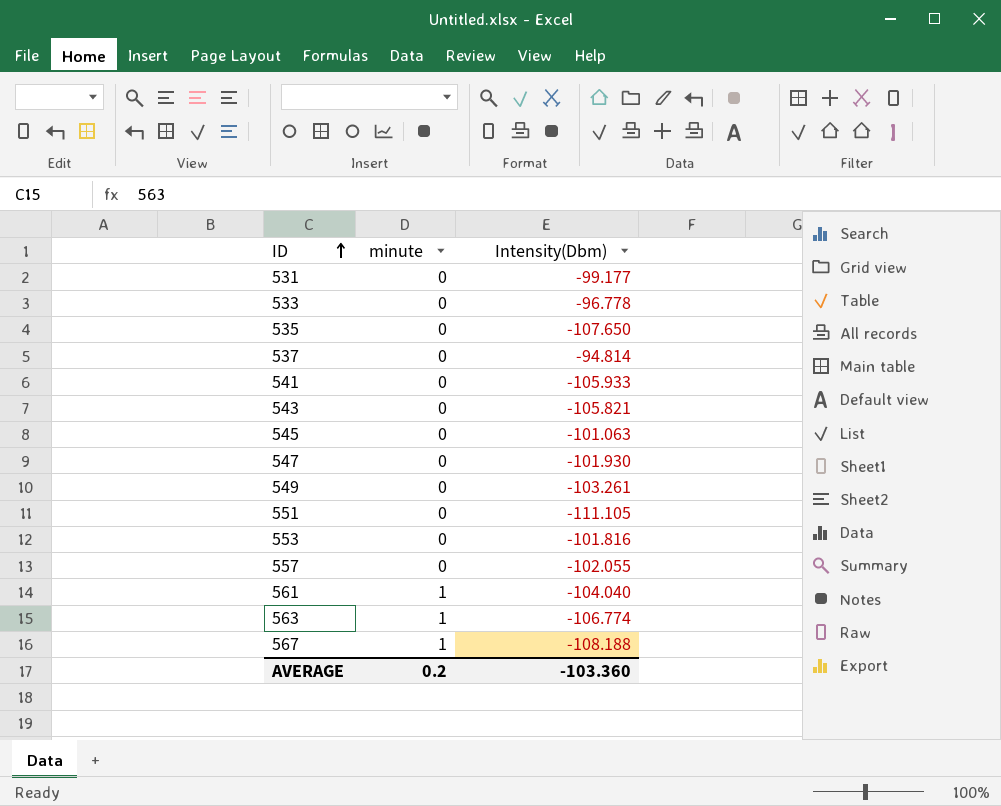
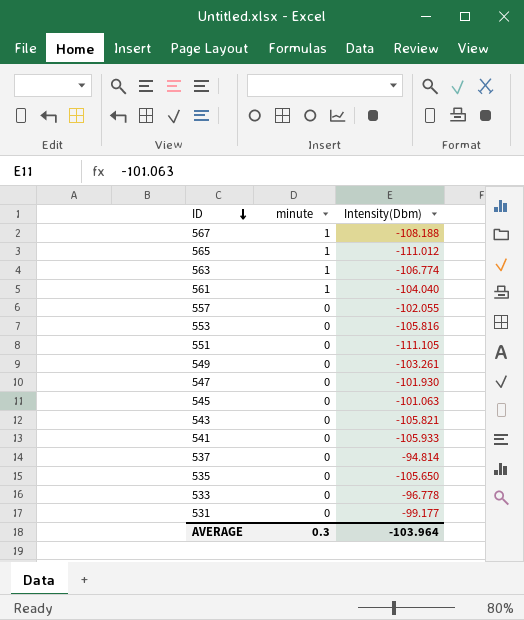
row order: ID ascending -> ID descending
row 565: none -> 1 | -111.012
553 | Intensity(Dbm): -101.816 -> -105.816
535 | Intensity(Dbm): -107.650 -> -105.650
AVERAGE | minute: 0.2 -> 0.3
AVERAGE | Intensity(Dbm): -103.360 -> -103.964

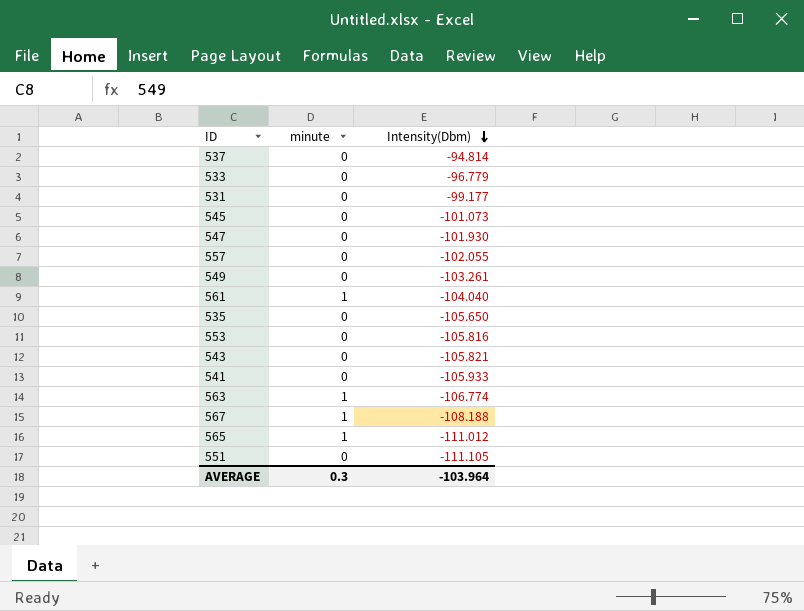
row order: ID descending -> Intensity(Dbm) descending
533 | Intensity(Dbm): -96.778 -> -96.779
545 | Intensity(Dbm): -101.063 -> -101.073

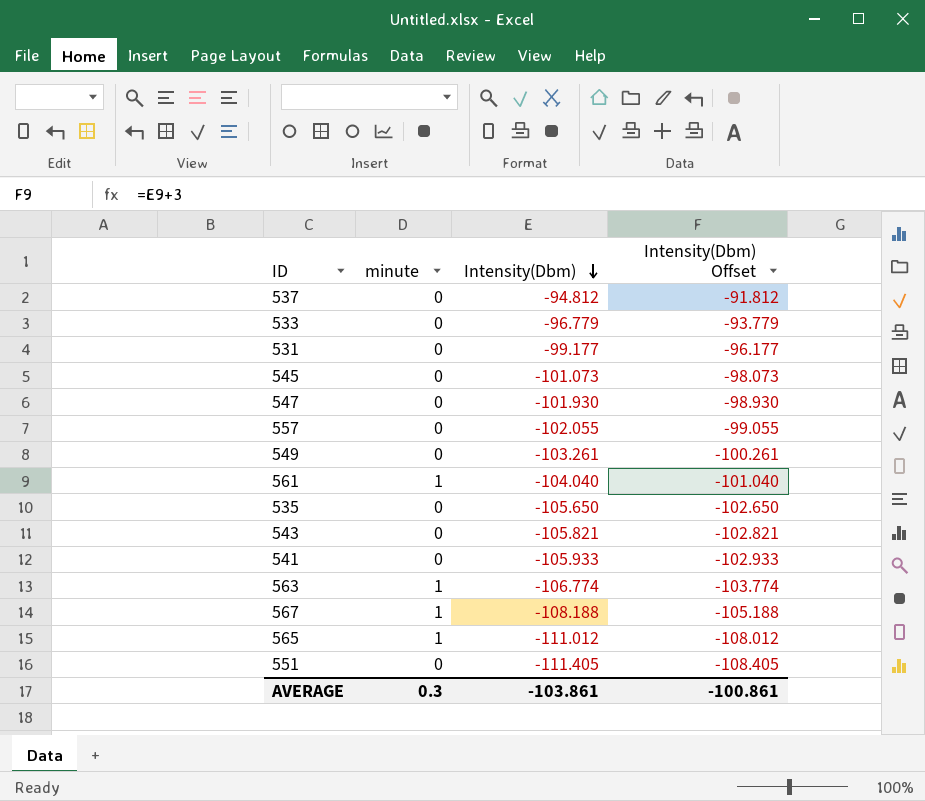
column Intensity(Dbm) Offset | formula: none -> [Intensity(Dbm)] + 3
row 553: 0 | -105.816 -> none
537 | Intensity(Dbm): -94.814 -> -94.812
551 | Intensity(Dbm): -111.105 -> -111.405
AVERAGE | Intensity(Dbm): -103.964 -> -103.861

